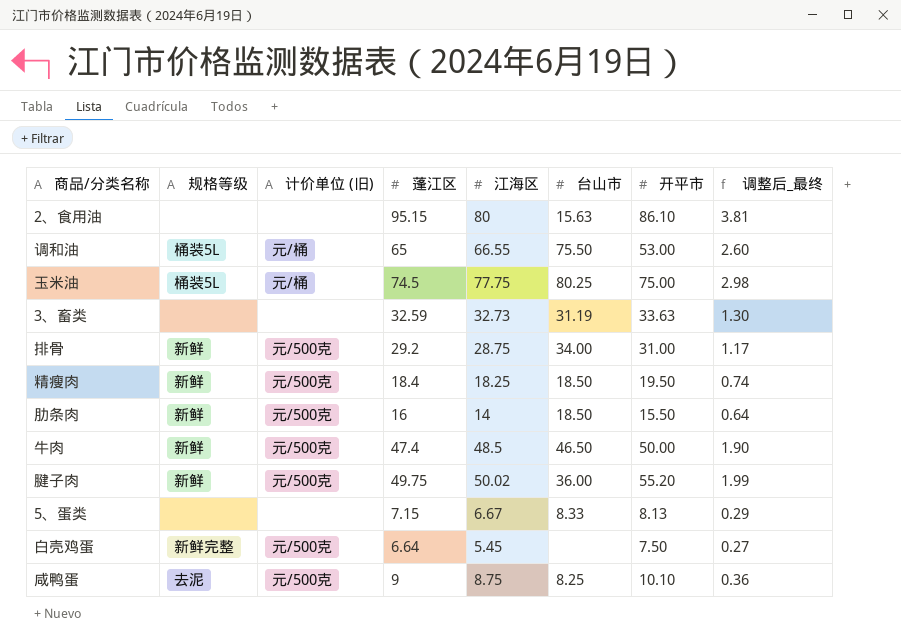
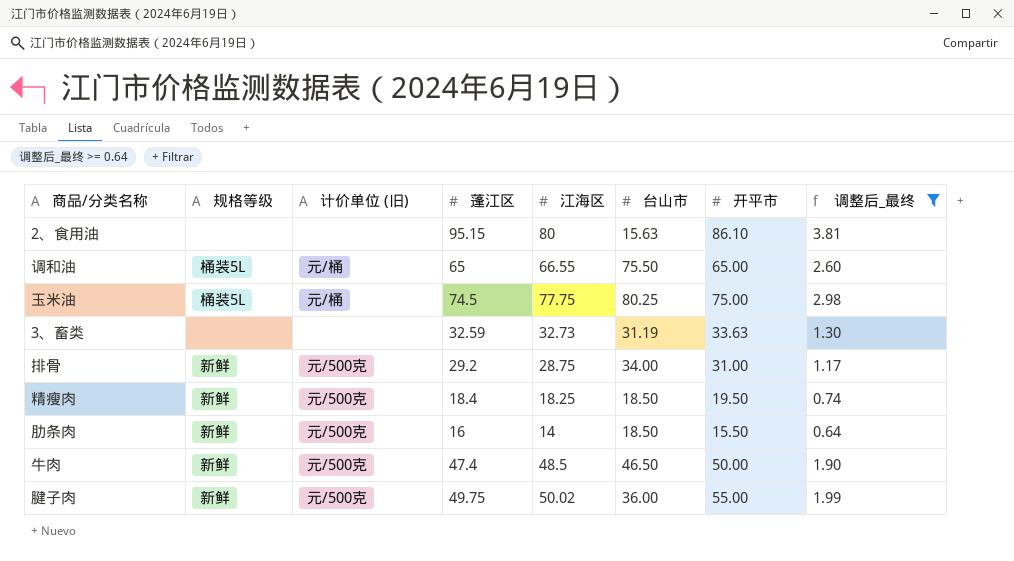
filter: none -> 调整后_最终 >= 0.64
调和油 | 开平市: 53.00 -> 65.00
腱子肉 | 开平市: 55.20 -> 55.00

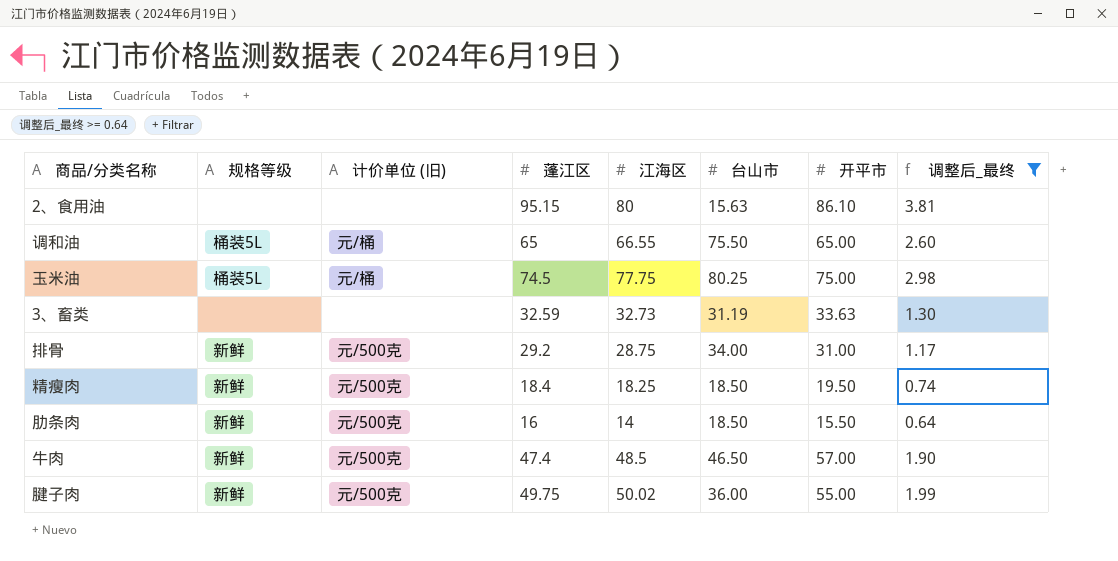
牛肉 | 开平市: 50.00 -> 57.00

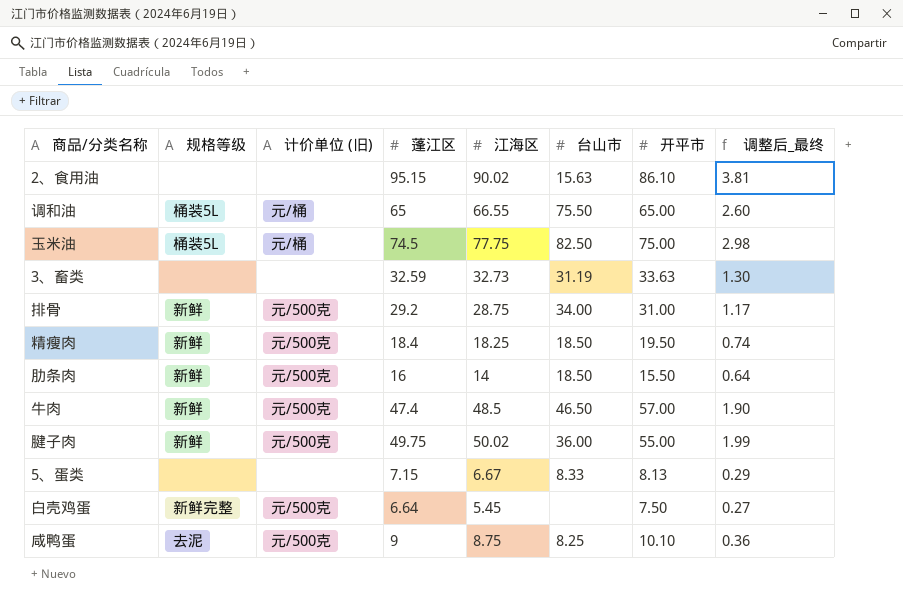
filter: 调整后_最终 >= 0.64 -> none
2、食用油 | 江海区: 80 -> 90.02
玉米油 | 台山市: 80.25 -> 82.50

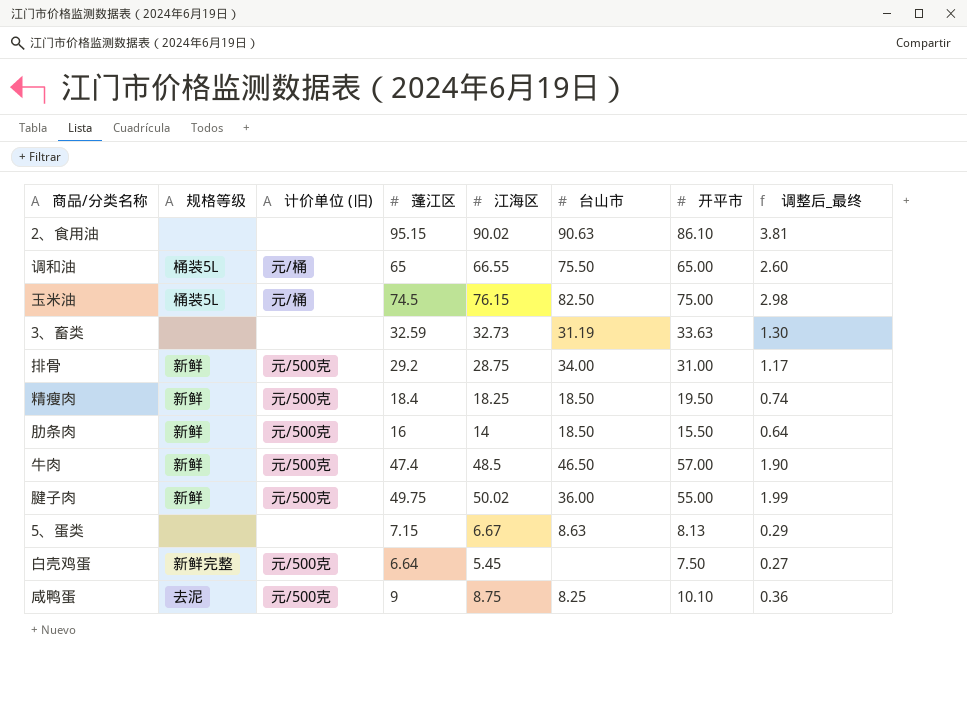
2、食用油 | 台山市: 15.63 -> 90.63
玉米油 | 江海区: 77.75 -> 76.15
5、蛋类 | 台山市: 8.33 -> 8.63

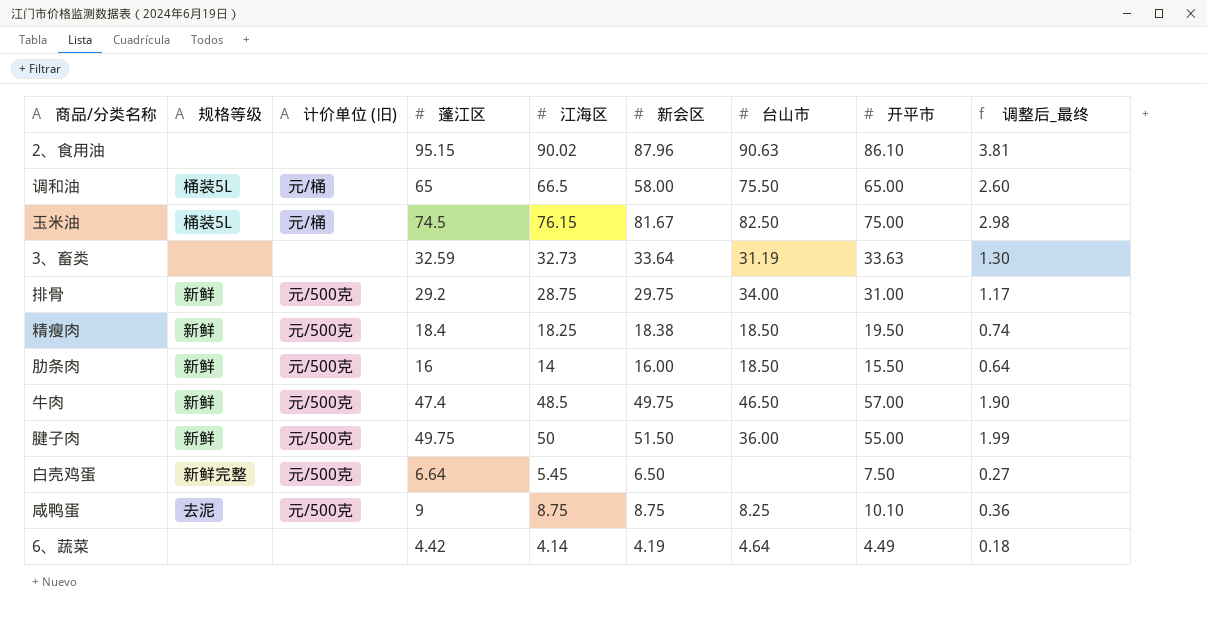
column 新会区 | position: none -> 6
row 5、蛋类: none | none | 7.15 | 6.67 | 8.63 | 8.13 | 0.29 -> none
调和油 | 江海区: 66.55 -> 66.5
腱子肉 | 江海区: 50.02 -> 50
row 6、蔬菜: none -> none | none | 4.42 | 4.14 | 4.19 | 4.64 | 4.49 | 0.18

